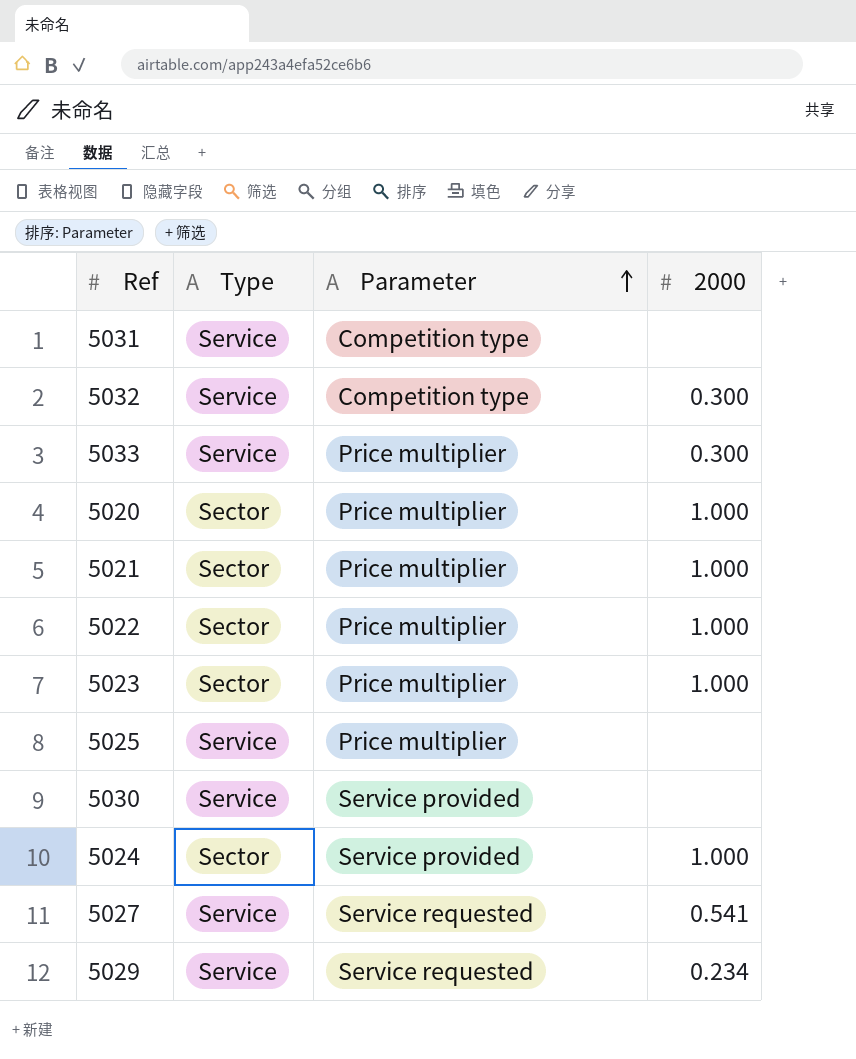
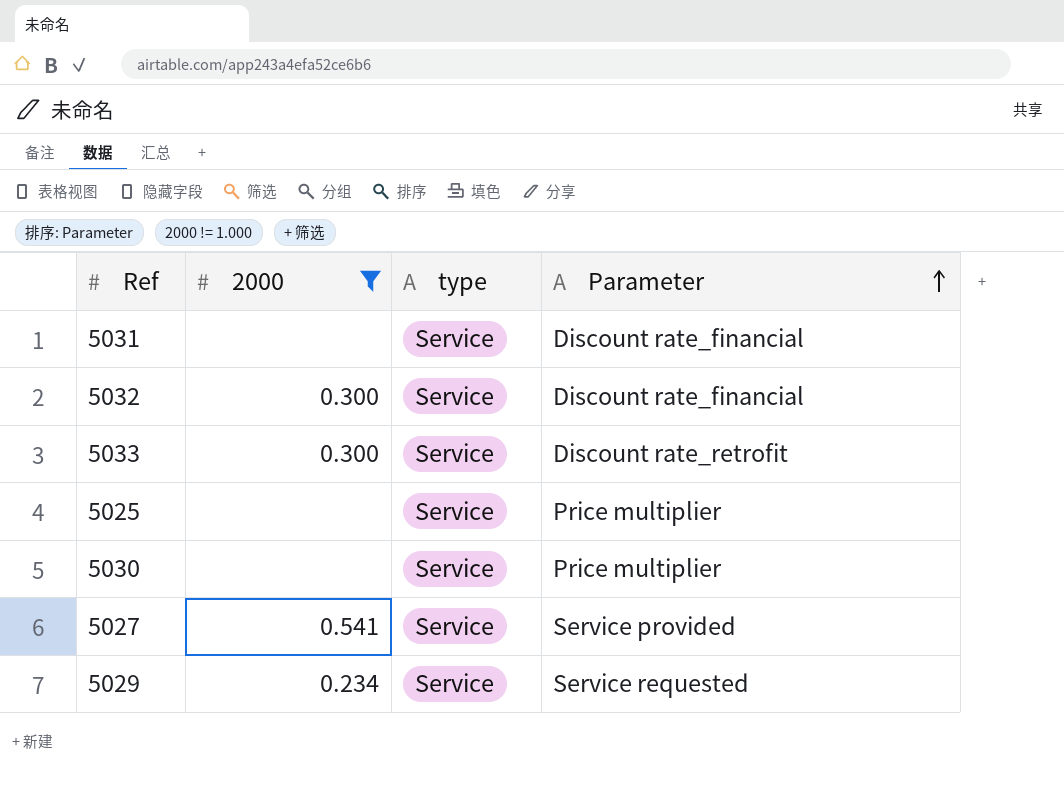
filter: none -> 2000 != 1.000
column 2000 | position: 4 -> 2
column name: Type -> type
5031 | Parameter: Competition type -> Discount rate_financial
5032 | Parameter: Competition type -> Discount rate_financial
5033 | Parameter: Price multiplier -> Discount rate_retrofit
5030 | Parameter: Service provided -> Price multiplier
5027 | Parameter: Service requested -> Service provided

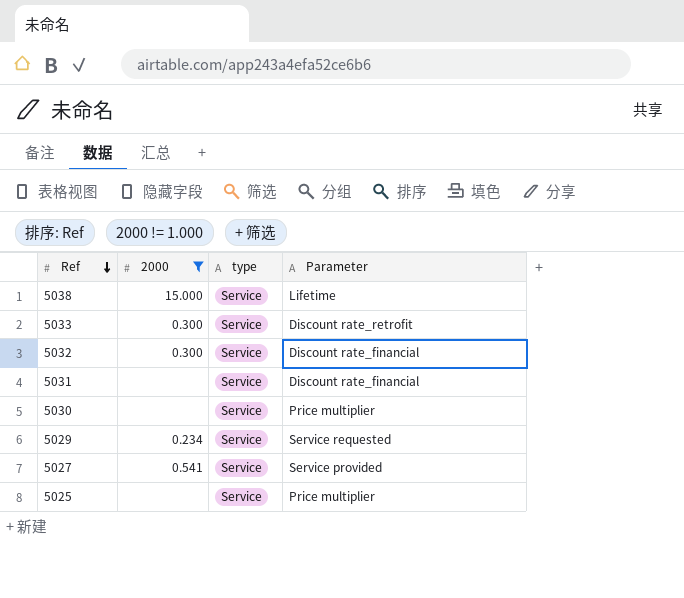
row order: Parameter ascending -> Ref descending
row 5038: none -> 15.000 | Service | Lifetime

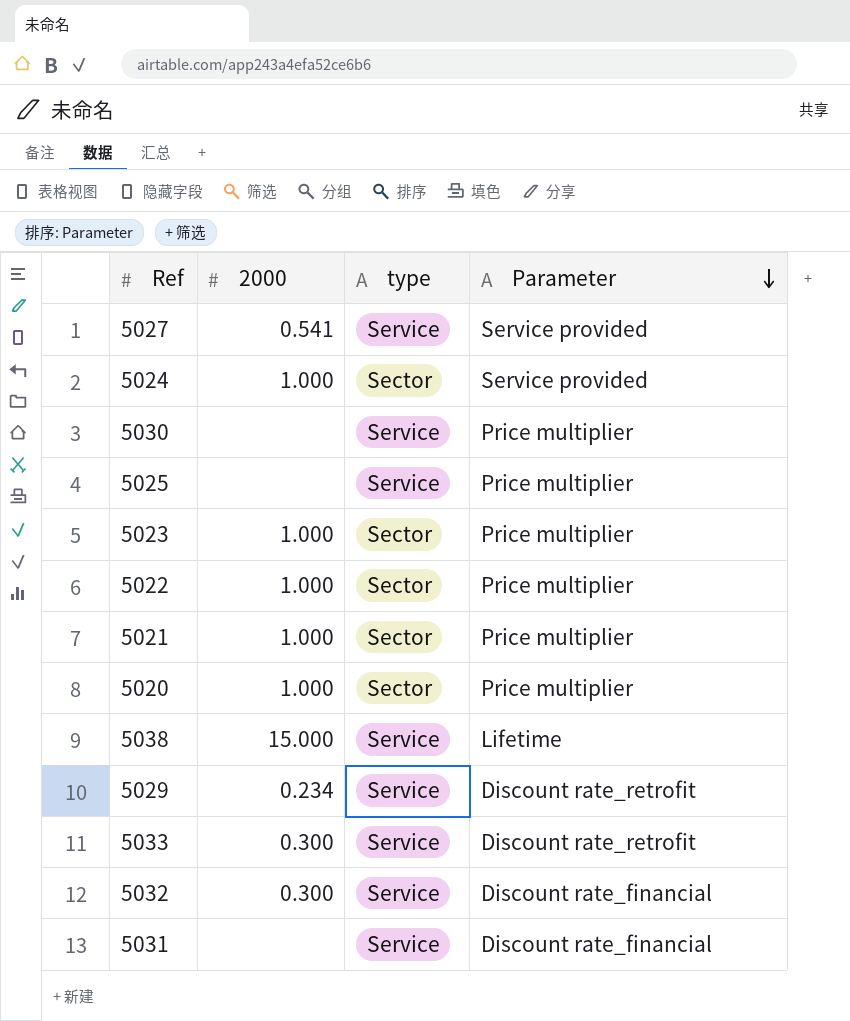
filter: 2000 != 1.000 -> none
row order: Ref descending -> Parameter descending
5029 | Parameter: Service requested -> Discount rate_retrofit

